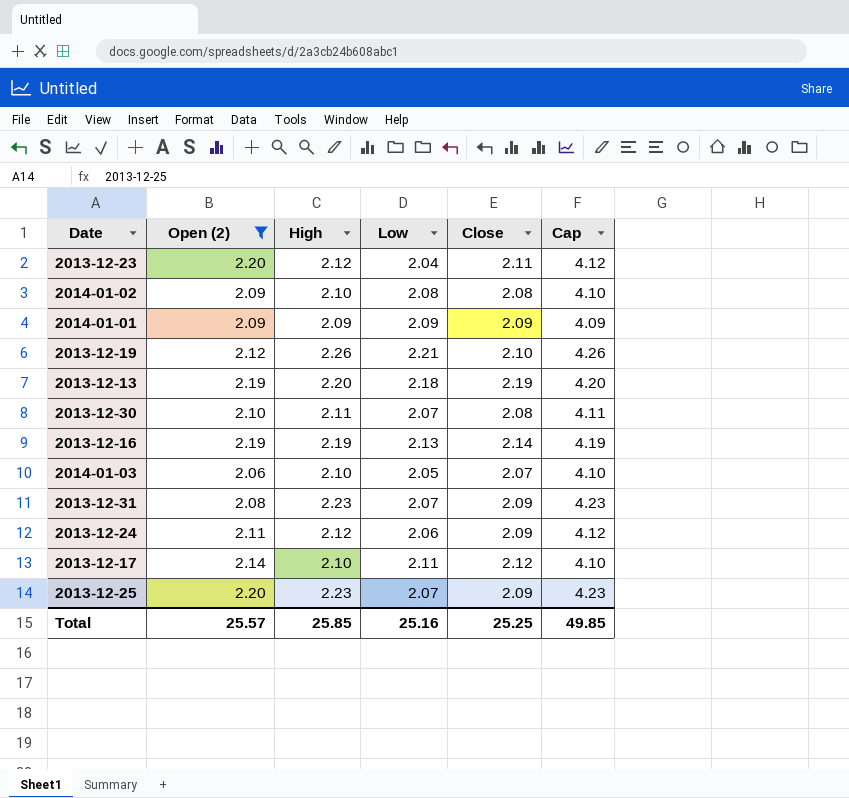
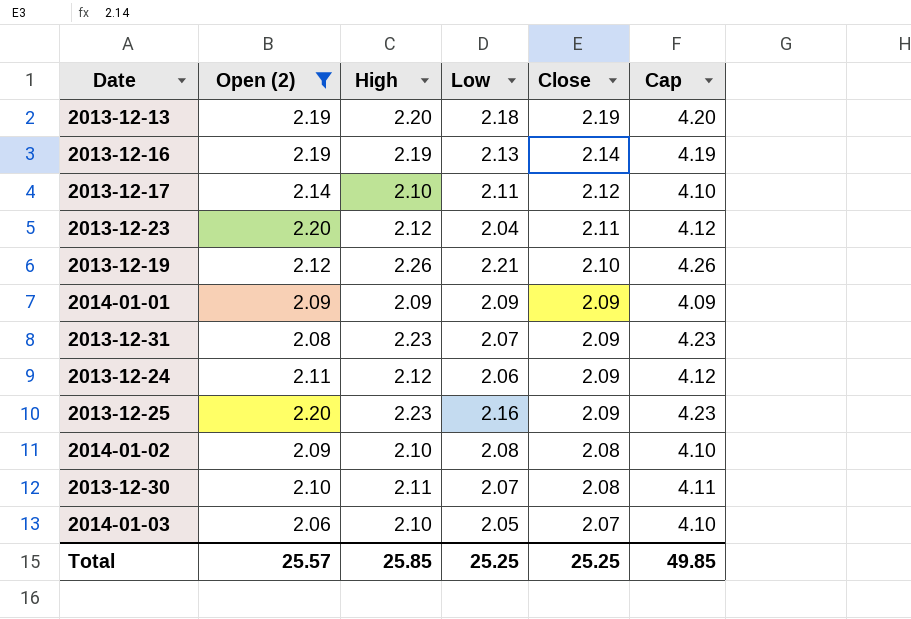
row order: none -> Close descending
2013-12-25 | Low: 2.07 -> 2.16
Total | Low: 25.16 -> 25.25

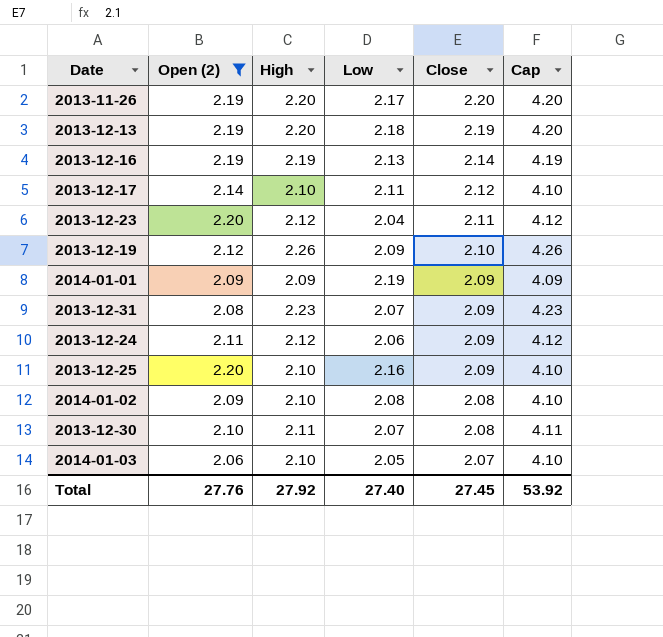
row 2013-11-26: none -> 2.19 | 2.20 | 2.17 | 2.20 | 4.20
2013-12-19 | Low: 2.21 -> 2.09
2014-01-01 | Low: 2.09 -> 2.19
2013-12-25 | High: 2.23 -> 2.10
2013-12-25 | Cap: 4.23 -> 4.10
Total | Open (2): 25.57 -> 27.76
Total | High: 25.85 -> 27.92
Total | Low: 25.25 -> 27.40
Total | Close: 25.25 -> 27.45
Total | Cap: 49.85 -> 53.92

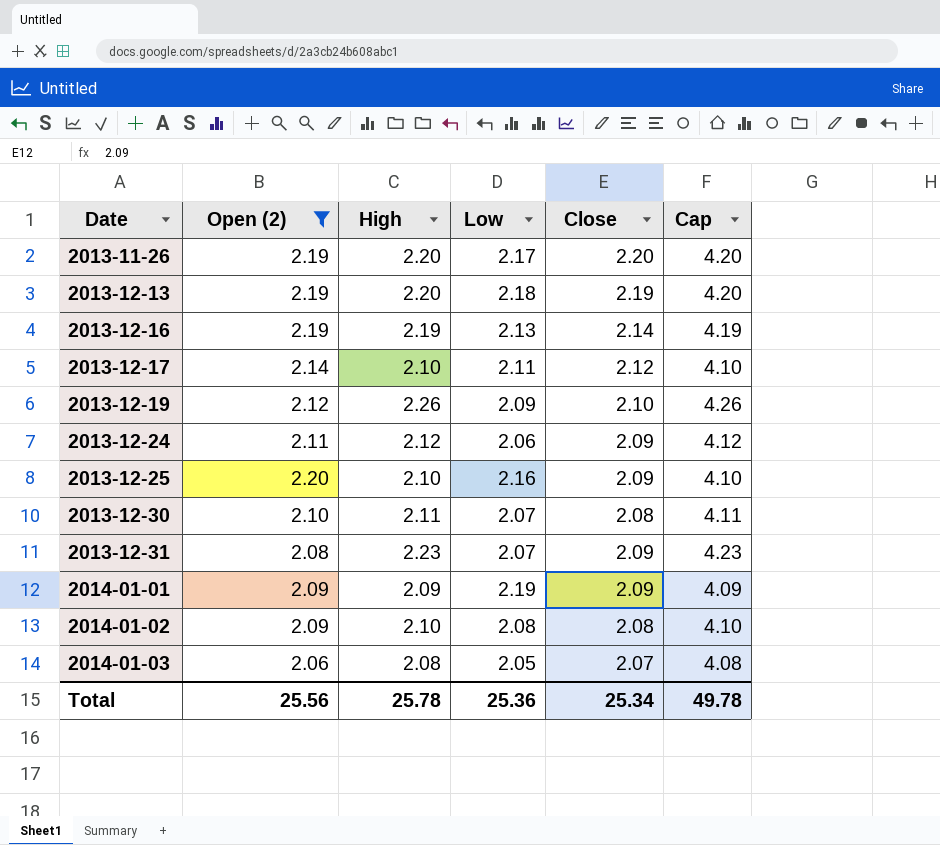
row order: Close descending -> Date ascending
row 2013-12-23: 2.20 | 2.12 | 2.04 | 2.11 | 4.12 -> none
2014-01-03 | High: 2.10 -> 2.08
2014-01-03 | Cap: 4.10 -> 4.08
Total | Open (2): 27.76 -> 25.56
Total | High: 27.92 -> 25.78
Total | Low: 27.40 -> 25.36
Total | Close: 27.45 -> 25.34
Total | Cap: 53.92 -> 49.78

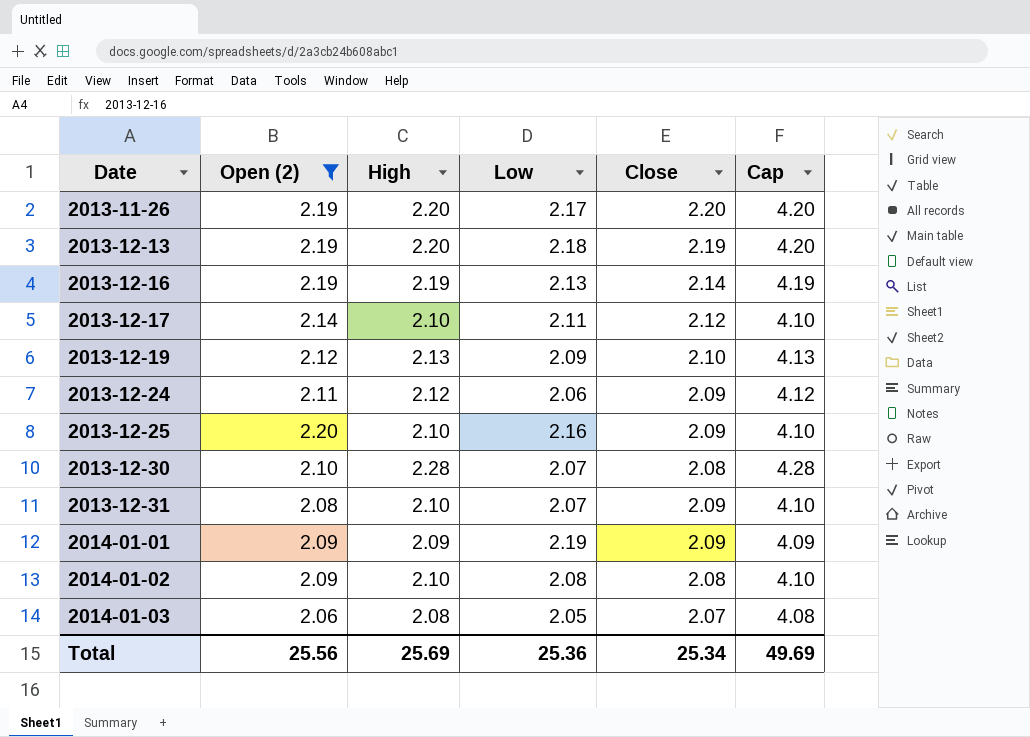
2013-12-19 | High: 2.26 -> 2.13
2013-12-19 | Cap: 4.26 -> 4.13
2013-12-30 | High: 2.11 -> 2.28
2013-12-30 | Cap: 4.11 -> 4.28
2013-12-31 | High: 2.23 -> 2.10
2013-12-31 | Cap: 4.23 -> 4.10
Total | High: 25.78 -> 25.69
Total | Cap: 49.78 -> 49.69

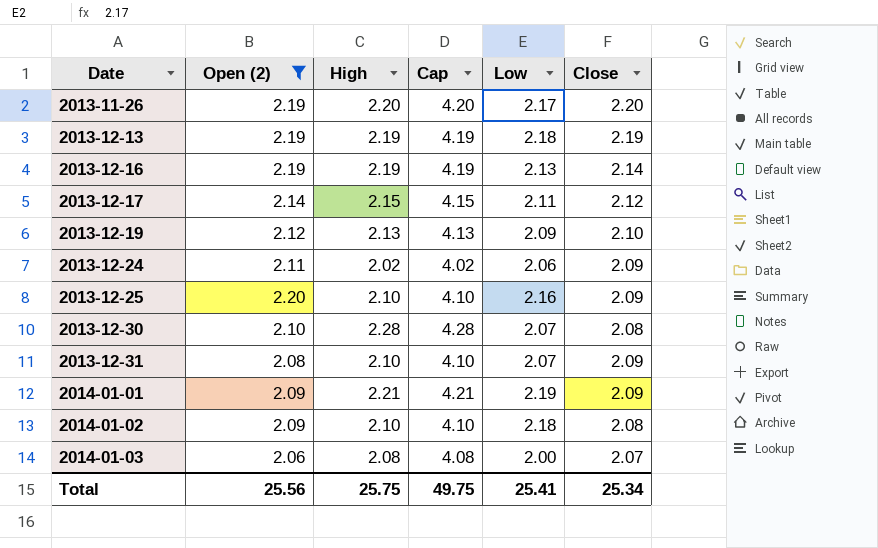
column Cap | position: 6 -> 4
2013-12-13 | High: 2.20 -> 2.19
2013-12-13 | Cap: 4.20 -> 4.19
2013-12-17 | High: 2.10 -> 2.15
2013-12-17 | Cap: 4.10 -> 4.15
2013-12-24 | High: 2.12 -> 2.02
2013-12-24 | Cap: 4.12 -> 4.02
2014-01-01 | High: 2.09 -> 2.21
2014-01-01 | Cap: 4.09 -> 4.21
2014-01-02 | Low: 2.08 -> 2.18
2014-01-03 | Low: 2.05 -> 2.00
Total | High: 25.69 -> 25.75
Total | Cap: 49.69 -> 49.75
Total | Low: 25.36 -> 25.41

